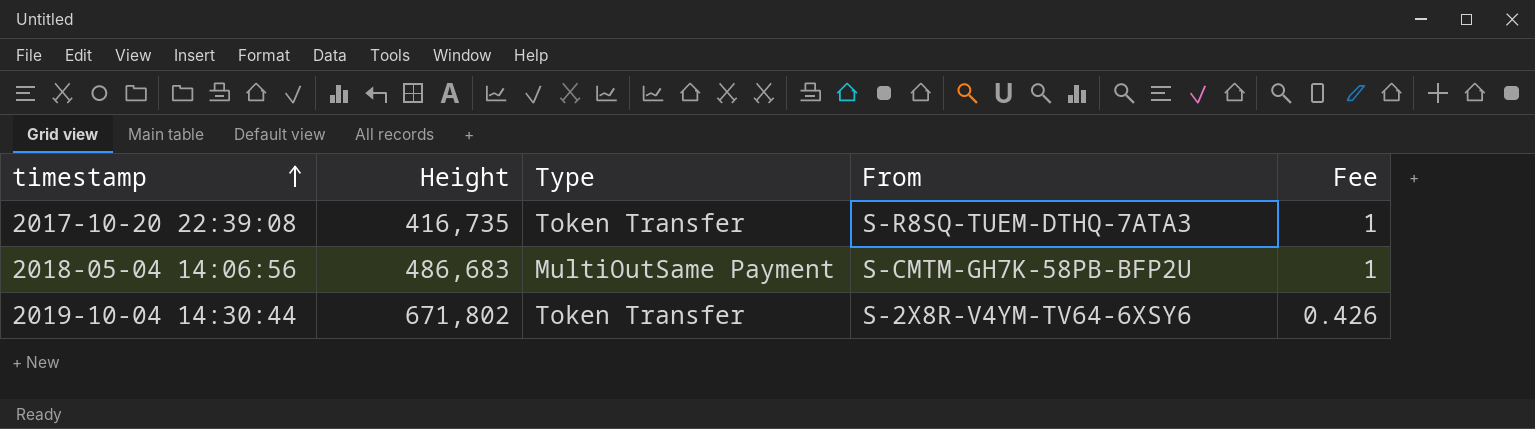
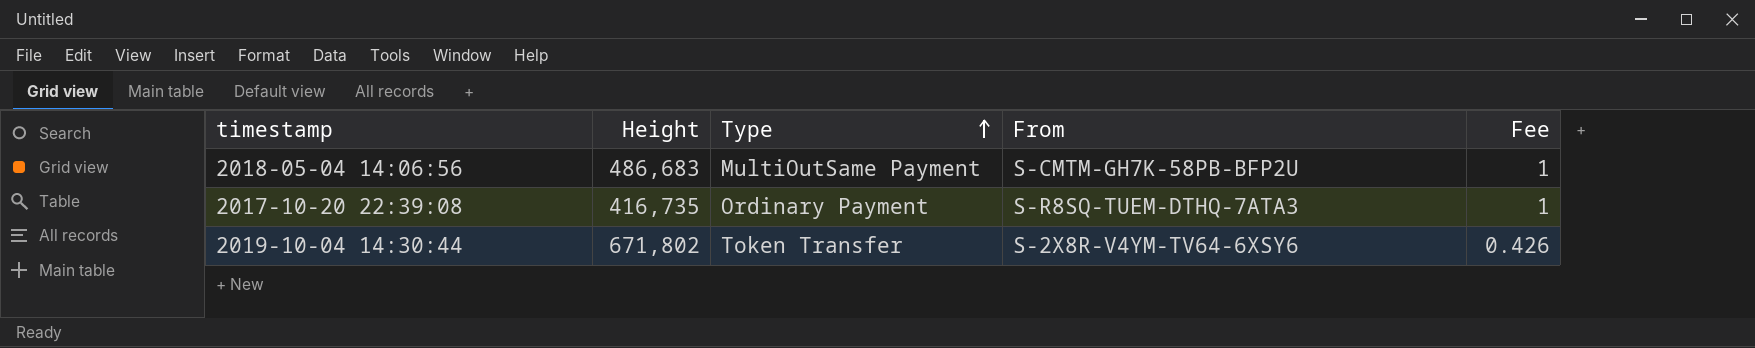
row order: timestamp ascending -> Type ascending
2017-10-20 22:39:08 | Type: Token Transfer -> Ordinary Payment

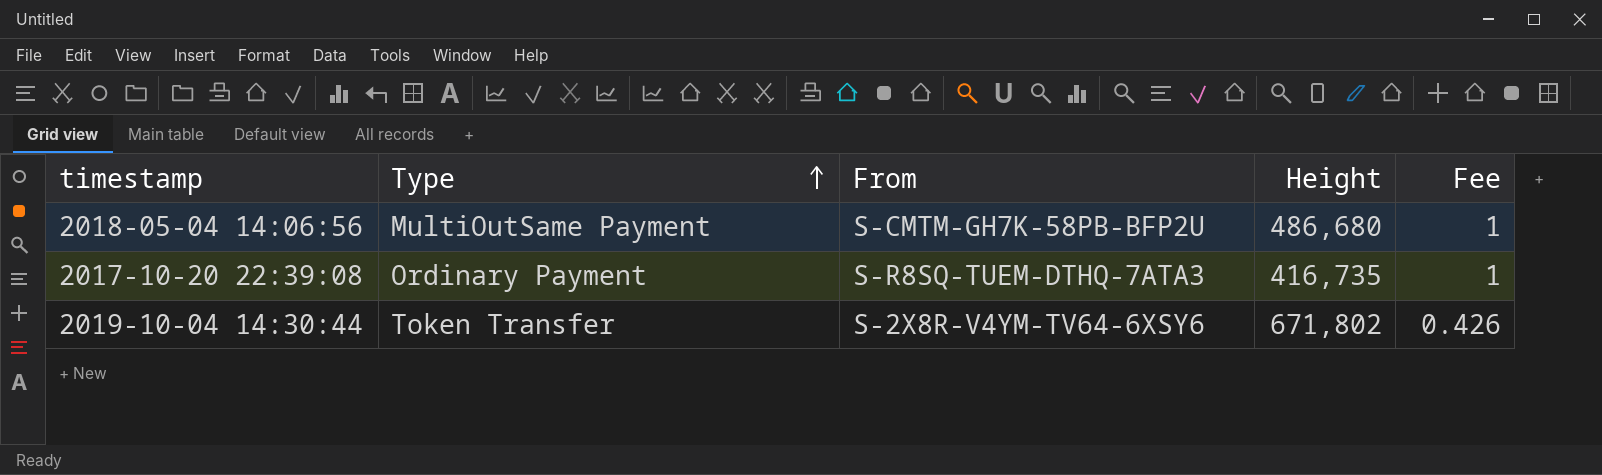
column Height | position: 2 -> 4
2018-05-04 14:06:56 | Height: 486,683 -> 486,680

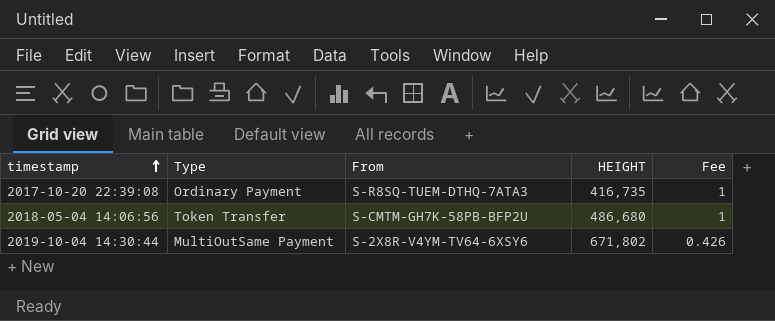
row order: Type ascending -> timestamp ascending
column name: Height -> HEIGHT
2018-05-04 14:06:56 | Type: MultiOutSame Payment -> Token Transfer
2019-10-04 14:30:44 | Type: Token Transfer -> MultiOutSame Payment

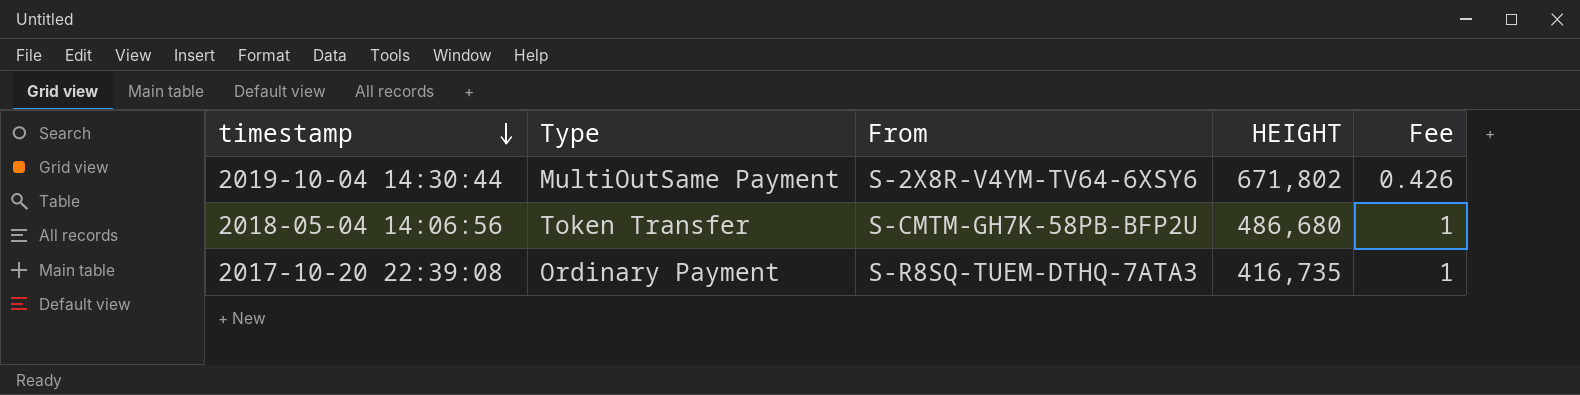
row order: timestamp ascending -> timestamp descending

